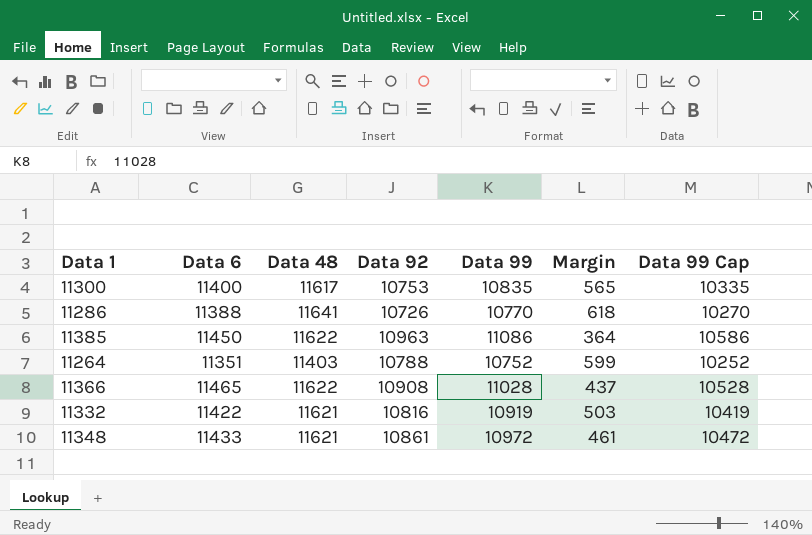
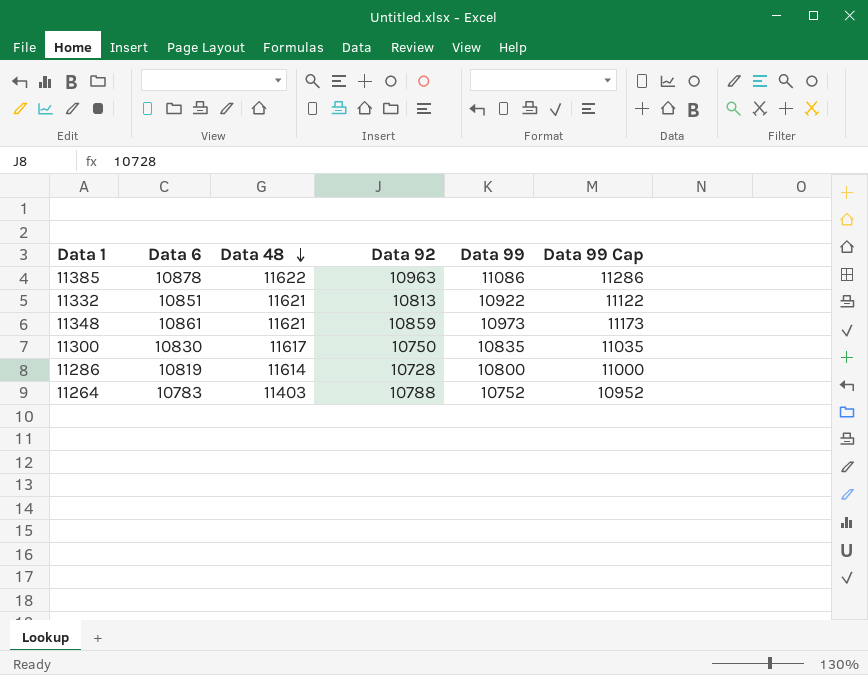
row order: none -> Data 48 descending
column Margin | formula: [Data 6] - [Data 99] -> none
column Data 99 Cap | formula: [Data 99] - 500 -> [Data 99] + 200
row 11366: 11465 | 11622 | 10908 | 11028 | 437 | 10528 -> none
11385 | Data 6: 11450 -> 10878
11332 | Data 6: 11422 -> 10851
11332 | Data 92: 10816 -> 10813
11332 | Data 99: 10919 -> 10922
11348 | Data 6: 11433 -> 10861
11348 | Data 92: 10861 -> 10859
11348 | Data 99: 10972 -> 10973
11300 | Data 6: 11400 -> 10830
11300 | Data 92: 10753 -> 10750
11286 | Data 6: 11388 -> 10819
11286 | Data 48: 11641 -> 11614
11286 | Data 92: 10726 -> 10728
11286 | Data 99: 10770 -> 10800
11264 | Data 6: 11351 -> 10783

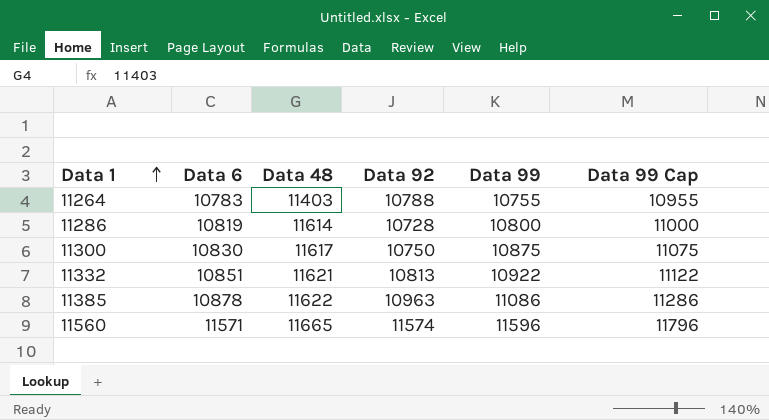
row order: Data 48 descending -> Data 1 ascending
row 11348: 10861 | 11621 | 10859 | 10973 | 11173 -> none
11264 | Data 99: 10752 -> 10755
11264 | Data 99 Cap: 10952 -> 10955
11300 | Data 99: 10835 -> 10875
11300 | Data 99 Cap: 11035 -> 11075
row 11560: none -> 11571 | 11665 | 11574 | 11596 | 11796

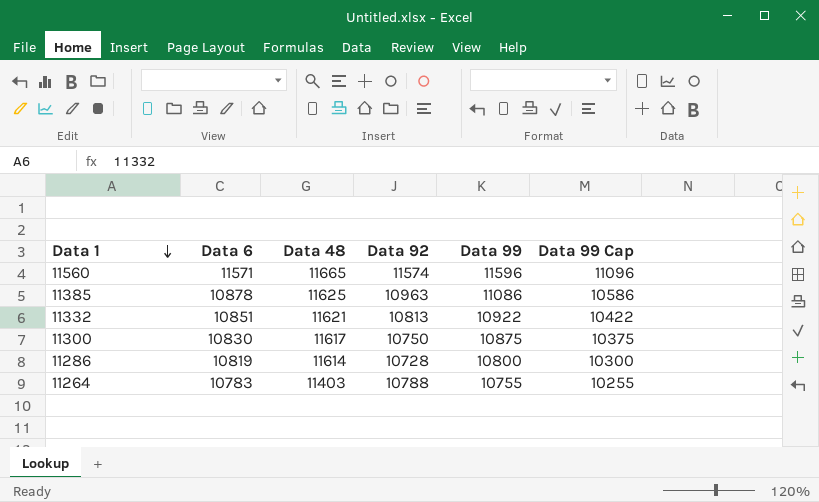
row order: Data 1 ascending -> Data 1 descending
column Data 99 Cap | formula: [Data 99] + 200 -> [Data 99] - 500
11385 | Data 48: 11622 -> 11625

